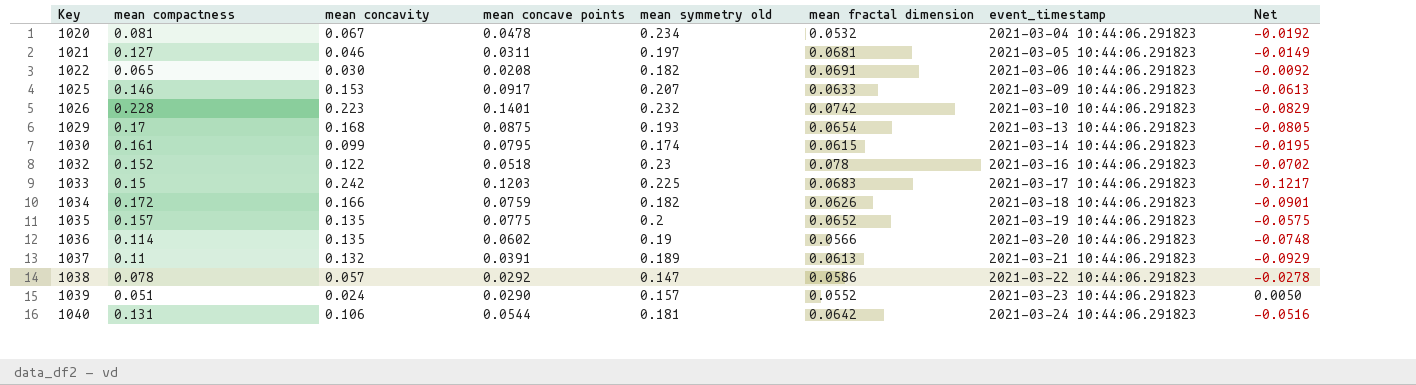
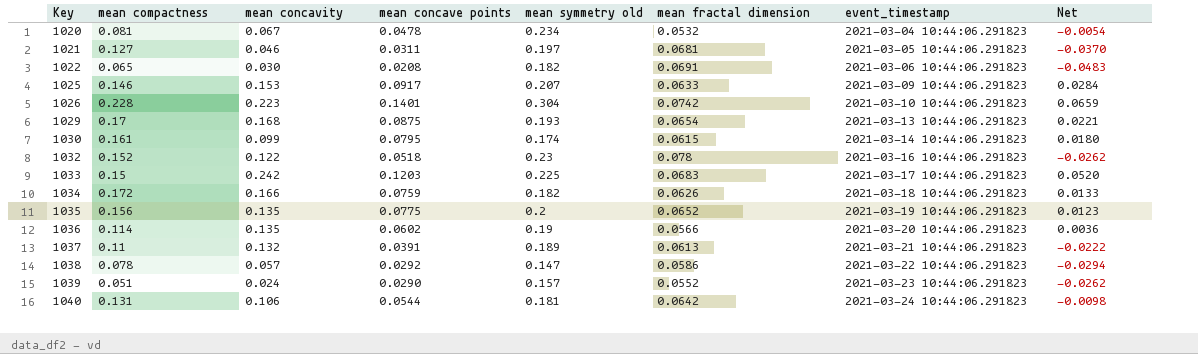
column Net | formula: [mean concave points] - [mean concavity] -> [mean concave points] - [mean fractal dimension]
1026 | mean symmetry old: 0.232 -> 0.304
1035 | mean compactness: 0.157 -> 0.156

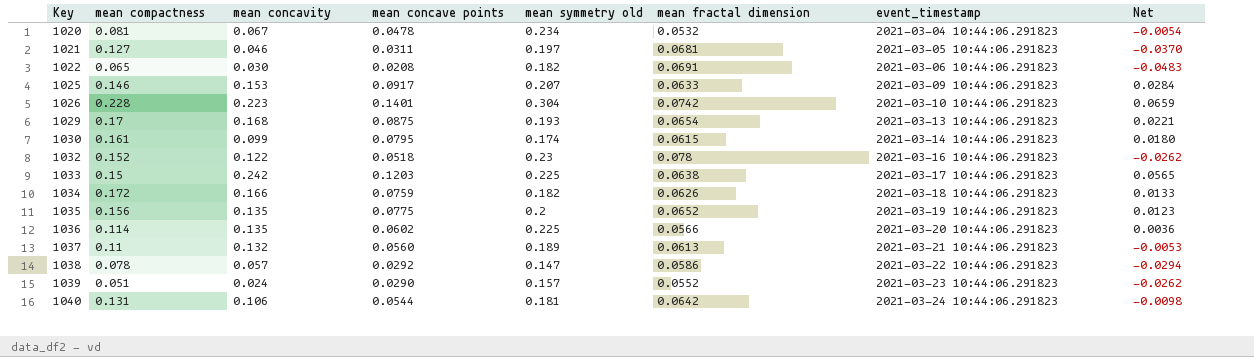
1033 | mean fractal dimension: 0.0683 -> 0.0638
1033 | Net: 0.0520 -> 0.0565
1036 | mean symmetry old: 0.19 -> 0.225
1037 | mean concave points: 0.0391 -> 0.0560
1037 | Net: -0.0222 -> -0.0053

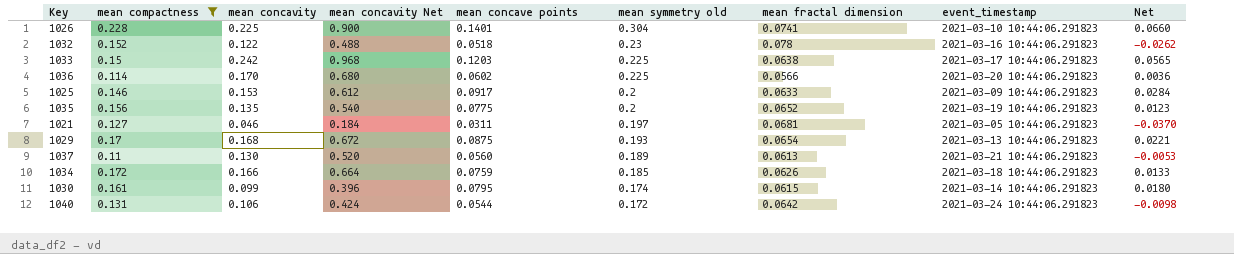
filter: none -> mean compactness >= 0.11
row order: Key ascending -> mean symmetry old descending
column mean concavity Net | formula: none -> [mean concavity] * 4
1026 | mean concavity: 0.223 -> 0.225
1026 | mean fractal dimension: 0.0742 -> 0.0741
1026 | Net: 0.0659 -> 0.0660
1036 | mean concavity: 0.135 -> 0.170
1025 | mean symmetry old: 0.207 -> 0.2
1037 | mean concavity: 0.132 -> 0.130
1034 | mean symmetry old: 0.182 -> 0.185
1040 | mean symmetry old: 0.181 -> 0.172

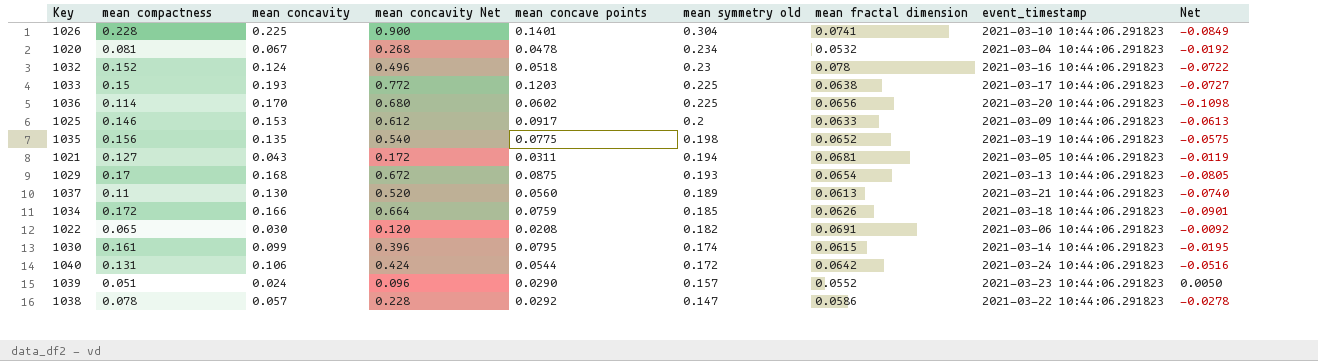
filter: mean compactness >= 0.11 -> none
column Net | formula: [mean concave points] - [mean fractal dimension] -> [mean concave points] - [mean concavity]
1032 | mean concavity: 0.122 -> 0.124
1032 | mean concavity Net: 0.488 -> 0.496
1033 | mean concavity: 0.242 -> 0.193
1033 | mean concavity Net: 0.968 -> 0.772
1036 | mean fractal dimension: 0.0566 -> 0.0656
1035 | mean symmetry old: 0.2 -> 0.198
1021 | mean concavity: 0.046 -> 0.043
1021 | mean concavity Net: 0.184 -> 0.172
1021 | mean symmetry old: 0.197 -> 0.194

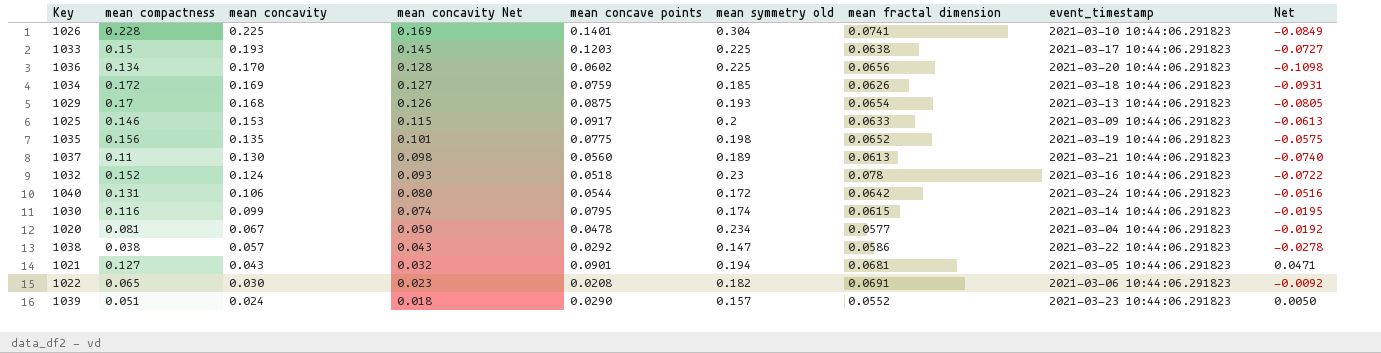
row order: mean symmetry old descending -> mean concavity descending
column mean concavity Net | formula: [mean concavity] * 4 -> [mean concavity] * 0.75
1036 | mean compactness: 0.114 -> 0.134
1034 | mean concavity: 0.166 -> 0.169
1034 | Net: -0.0901 -> -0.0931
1030 | mean compactness: 0.161 -> 0.116
1020 | mean fractal dimension: 0.0532 -> 0.0577
1038 | mean compactness: 0.078 -> 0.038
1021 | mean concave points: 0.0311 -> 0.0901
1021 | Net: -0.0119 -> 0.0471

